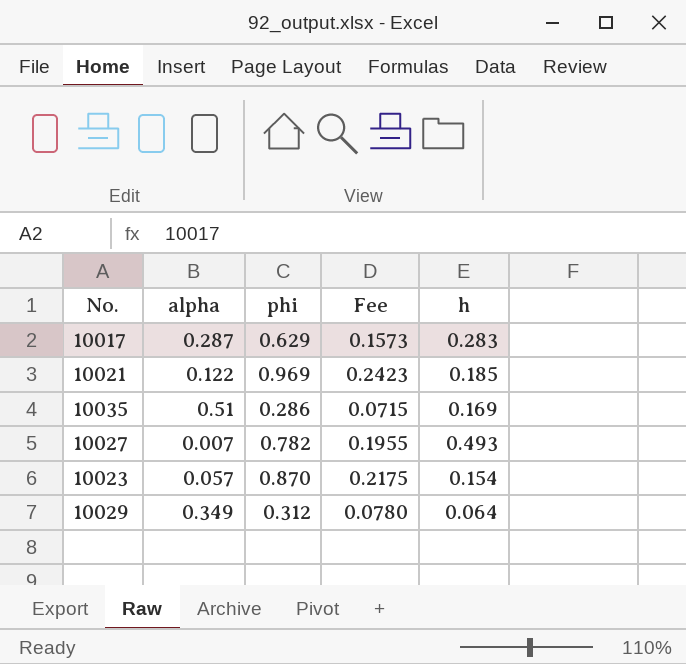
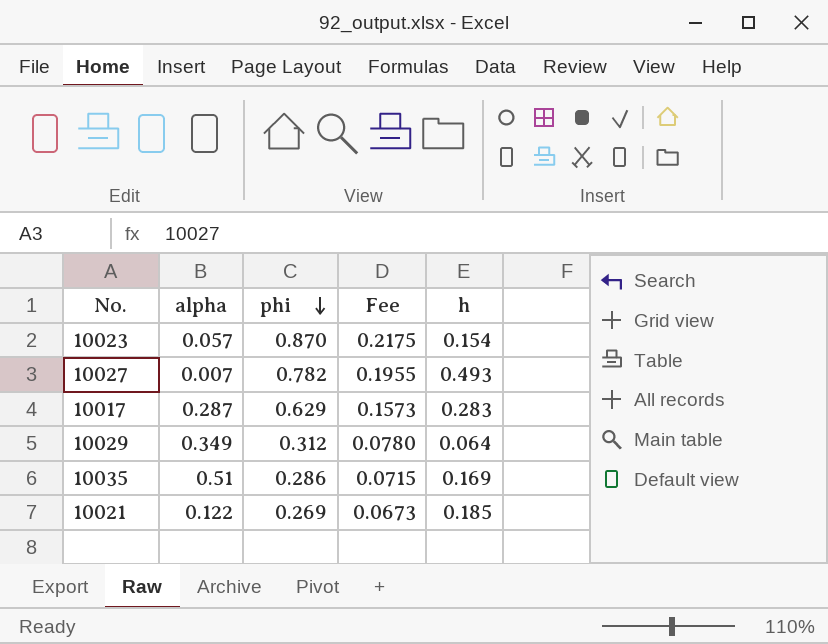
row order: none -> phi descending
10021 | phi: 0.969 -> 0.269
10021 | Fee: 0.2423 -> 0.0673

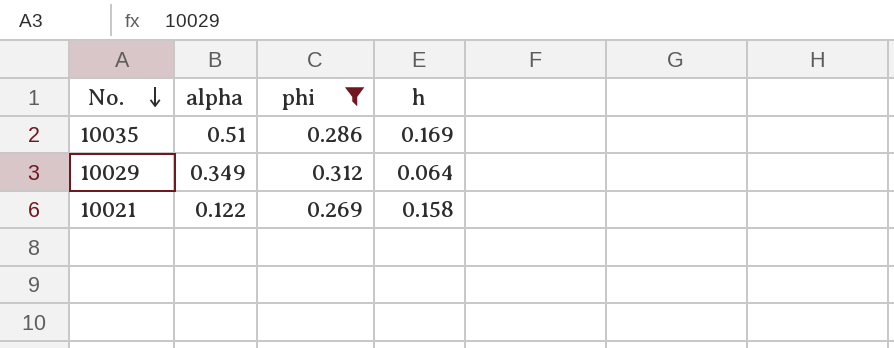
filter: none -> phi <= 0.312
row order: phi descending -> No. descending
column Fee | formula: [phi] * 0.25 -> none
10021 | h: 0.185 -> 0.158

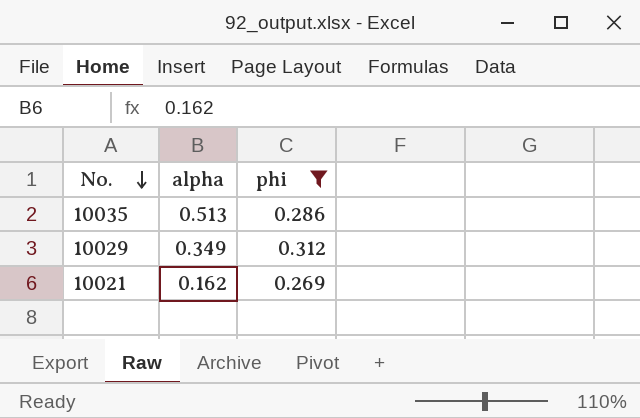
column h | position: 4 -> none
10035 | alpha: 0.51 -> 0.513
10021 | alpha: 0.122 -> 0.162

